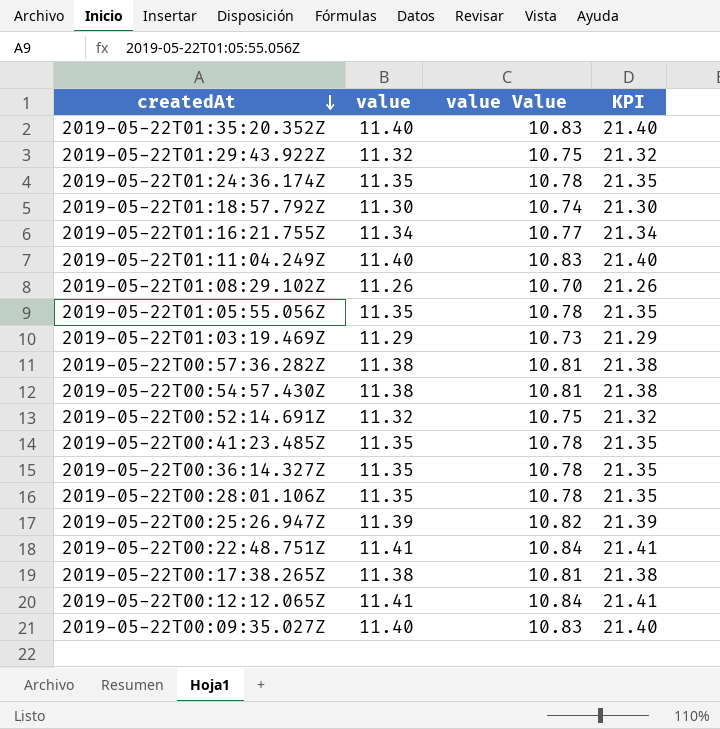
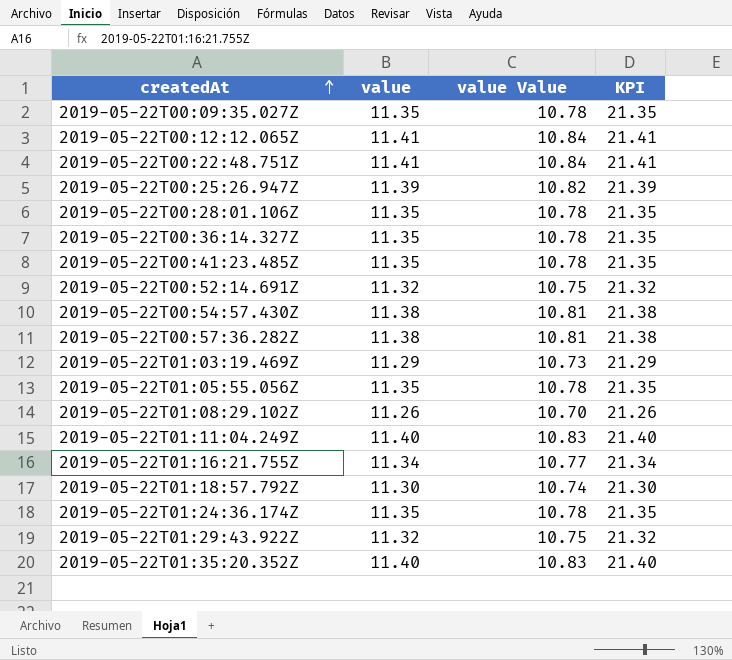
row order: createdAt descending -> createdAt ascending
row 2019-05-22T00:17:38.265Z: 11.38 | 10.81 | 21.38 -> none
2019-05-22T00:09:35.027Z | value: 11.40 -> 11.35
2019-05-22T00:09:35.027Z | value Value: 10.83 -> 10.78
2019-05-22T00:09:35.027Z | KPI: 21.40 -> 21.35

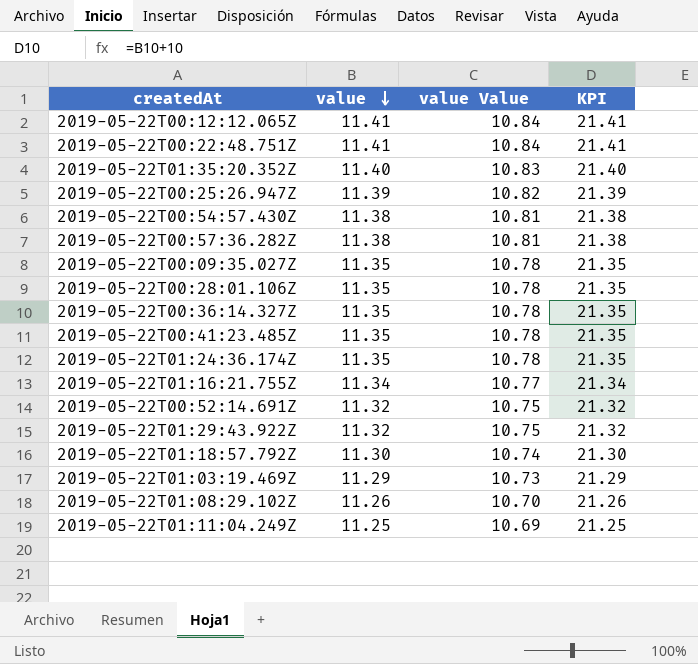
row order: createdAt ascending -> value descending
row 2019-05-22T01:05:55.056Z: 11.35 | 10.78 | 21.35 -> none
2019-05-22T01:11:04.249Z | value: 11.40 -> 11.25
2019-05-22T01:11:04.249Z | value Value: 10.83 -> 10.69
2019-05-22T01:11:04.249Z | KPI: 21.40 -> 21.25

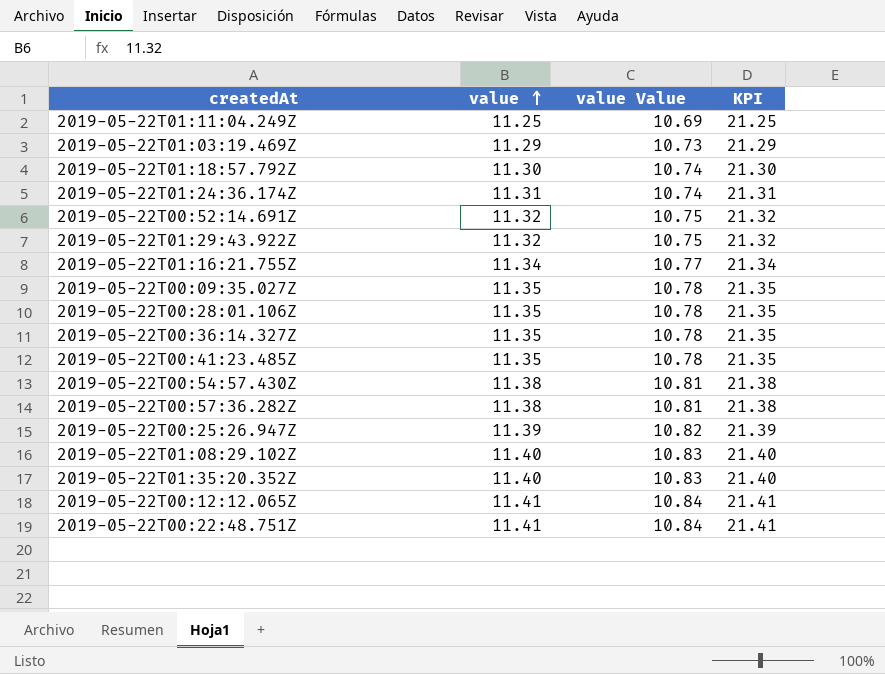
row order: value descending -> value ascending
2019-05-22T01:24:36.174Z | value: 11.35 -> 11.31
2019-05-22T01:24:36.174Z | value Value: 10.78 -> 10.74
2019-05-22T01:24:36.174Z | KPI: 21.35 -> 21.31
2019-05-22T01:08:29.102Z | value: 11.26 -> 11.40
2019-05-22T01:08:29.102Z | value Value: 10.70 -> 10.83
2019-05-22T01:08:29.102Z | KPI: 21.26 -> 21.40

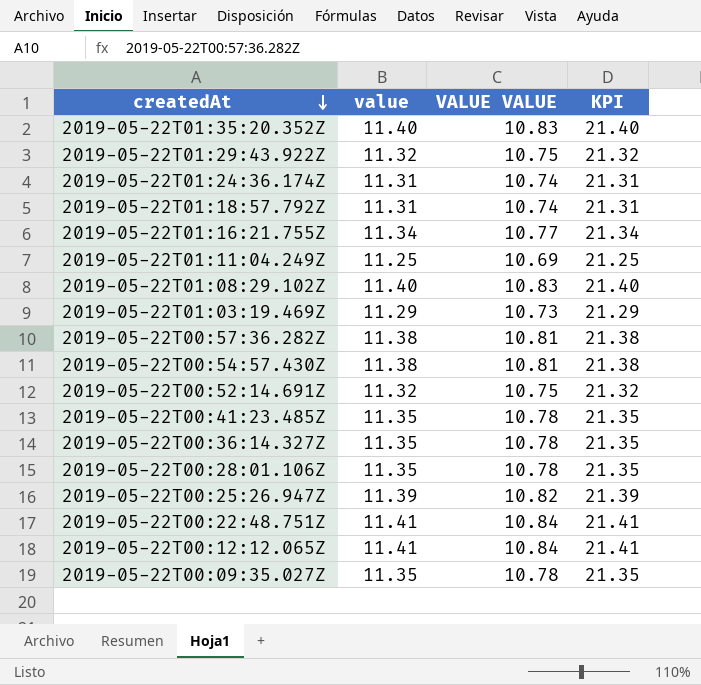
row order: value ascending -> createdAt descending
column name: value Value -> VALUE VALUE
2019-05-22T01:18:57.792Z | value: 11.30 -> 11.31
2019-05-22T01:18:57.792Z | KPI: 21.30 -> 21.31

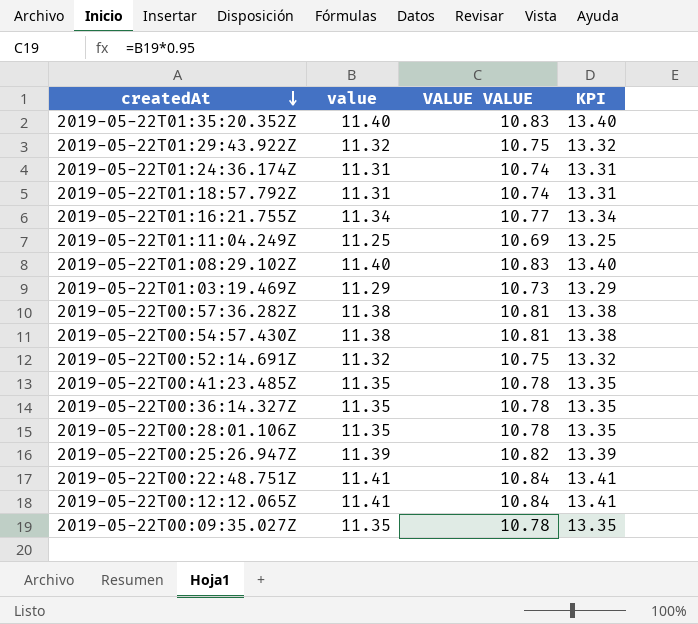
column KPI | formula: [value] + 10 -> [value] + 2

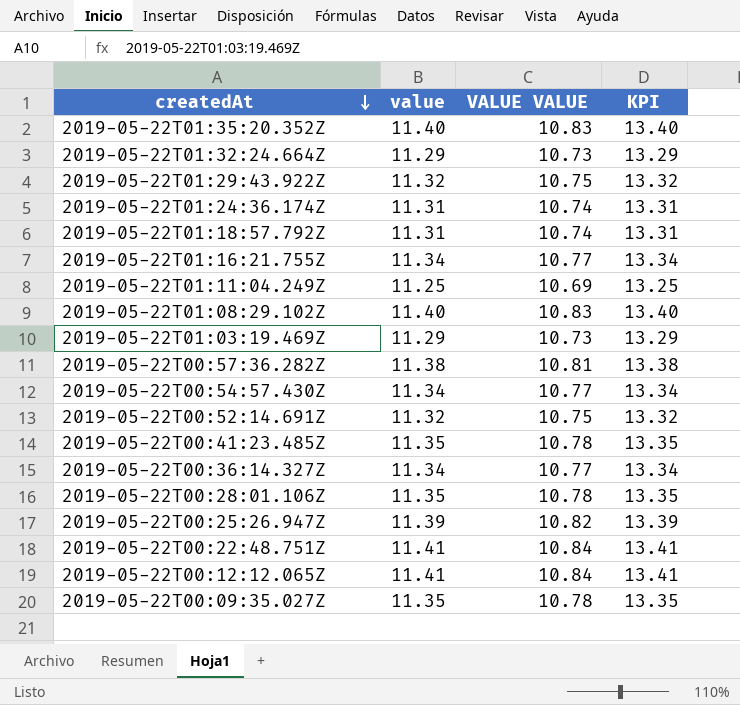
row 2019-05-22T01:32:24.664Z: none -> 11.29 | 10.73 | 13.29
2019-05-22T00:54:57.430Z | value: 11.38 -> 11.34
2019-05-22T00:54:57.430Z | VALUE VALUE: 10.81 -> 10.77
2019-05-22T00:54:57.430Z | KPI: 13.38 -> 13.34
2019-05-22T00:36:14.327Z | value: 11.35 -> 11.34
2019-05-22T00:36:14.327Z | VALUE VALUE: 10.78 -> 10.77
2019-05-22T00:36:14.327Z | KPI: 13.35 -> 13.34

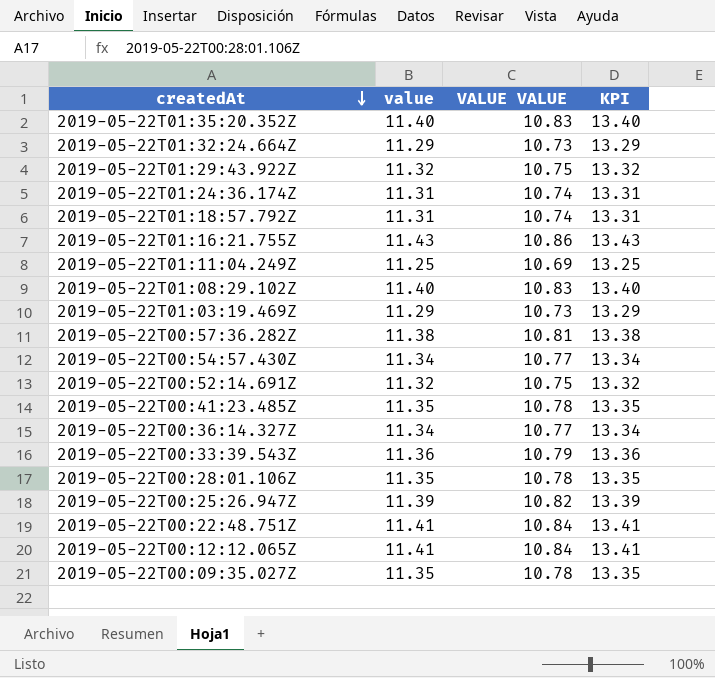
2019-05-22T01:16:21.755Z | value: 11.34 -> 11.43
2019-05-22T01:16:21.755Z | VALUE VALUE: 10.77 -> 10.86
2019-05-22T01:16:21.755Z | KPI: 13.34 -> 13.43
row 2019-05-22T00:33:39.543Z: none -> 11.36 | 10.79 | 13.36

